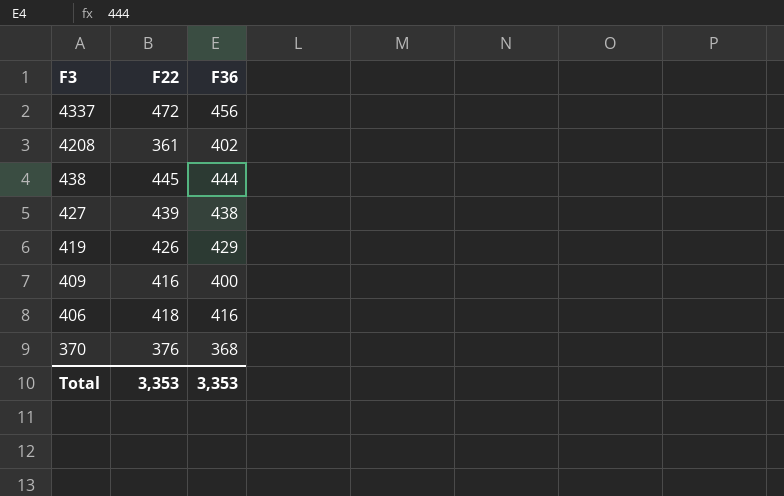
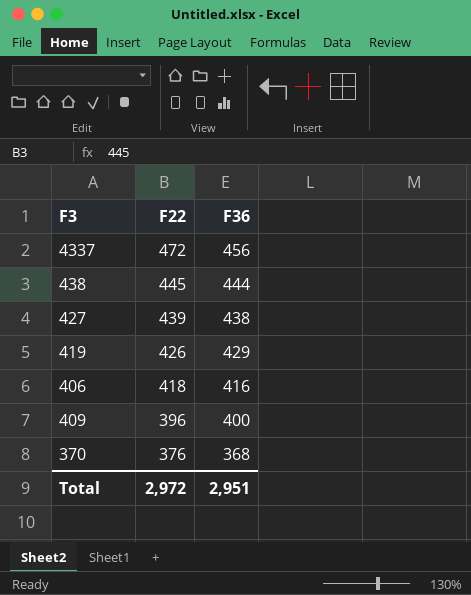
row order: F3 descending -> F22 descending
row 4208: 361 | 402 -> none
409 | F22: 416 -> 396
Total | F22: 3,353 -> 2,972
Total | F36: 3,353 -> 2,951

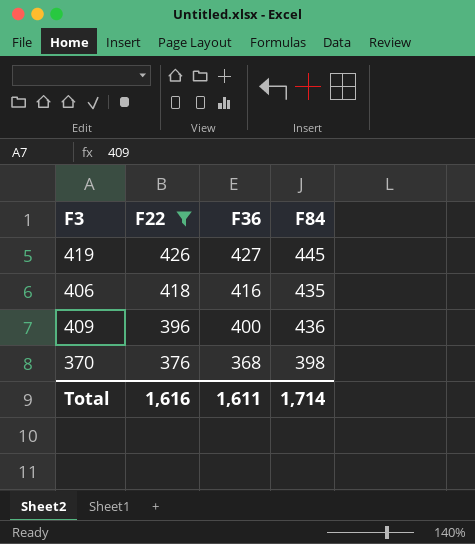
filter: none -> F22 <= 426
column F84 | position: none -> 4
419 | F36: 429 -> 427
Total | F22: 2,972 -> 1,616
Total | F36: 2,951 -> 1,611

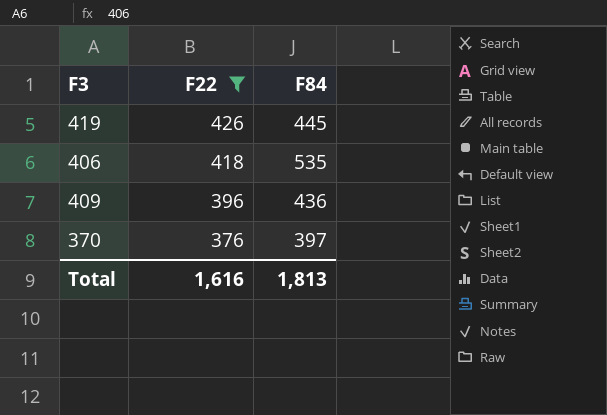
column F36 | position: 3 -> none
406 | F84: 435 -> 535
370 | F84: 398 -> 397
Total | F84: 1,714 -> 1,813

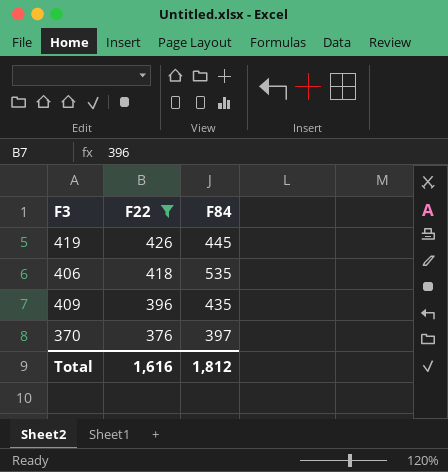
409 | F84: 436 -> 435
Total | F84: 1,813 -> 1,812

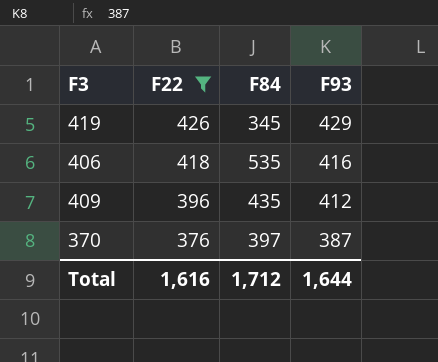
column F93 | position: none -> 4
419 | F84: 445 -> 345
Total | F84: 1,812 -> 1,712

